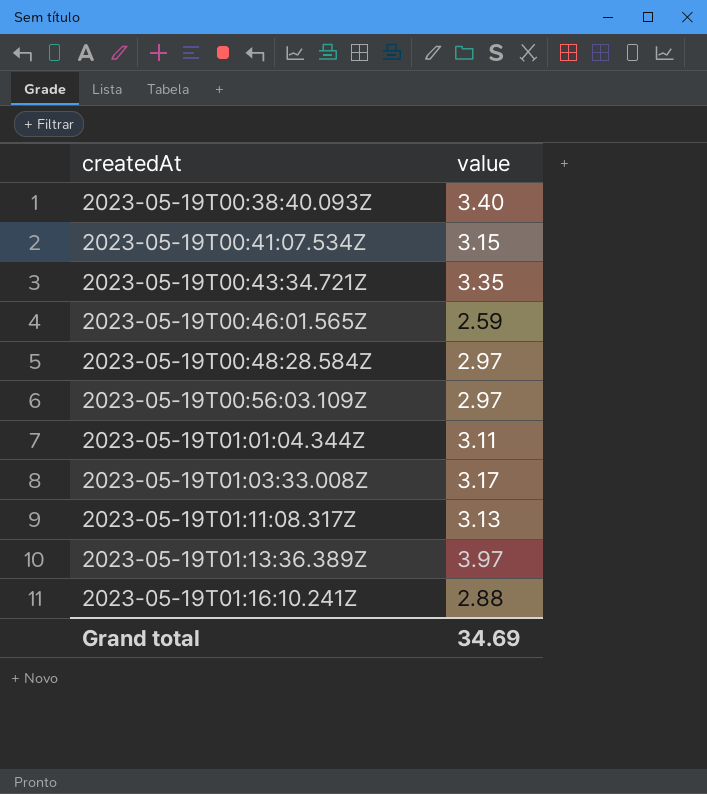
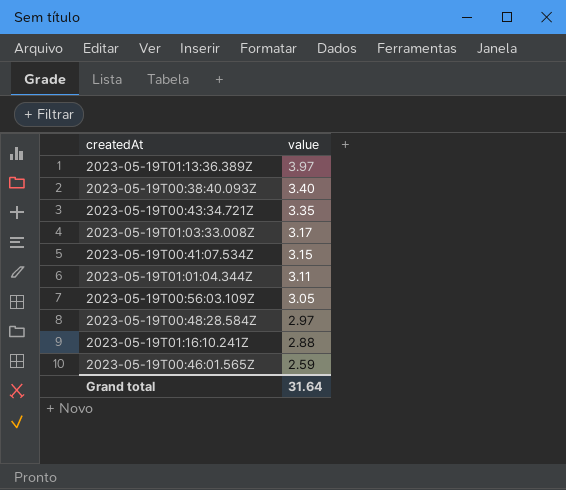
row order: createdAt ascending -> value descending
row 2023-05-19T01:11:08.317Z: 3.13 -> none
2023-05-19T00:56:03.109Z | value: 2.97 -> 3.05
Grand total | value: 34.69 -> 31.64

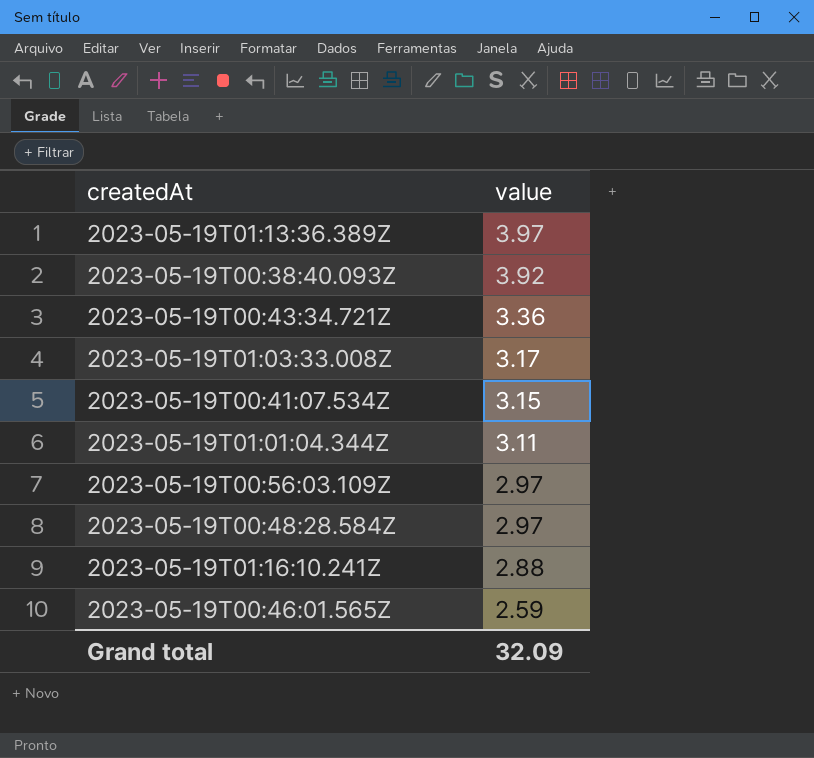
2023-05-19T00:38:40.093Z | value: 3.40 -> 3.92
2023-05-19T00:43:34.721Z | value: 3.35 -> 3.36
2023-05-19T00:56:03.109Z | value: 3.05 -> 2.97
Grand total | value: 31.64 -> 32.09

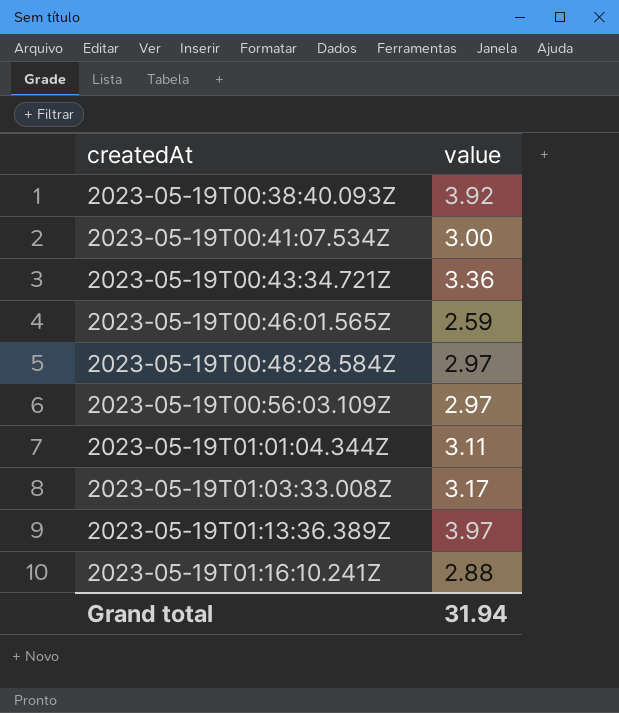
row order: value descending -> createdAt ascending
2023-05-19T00:41:07.534Z | value: 3.15 -> 3.00
Grand total | value: 32.09 -> 31.94

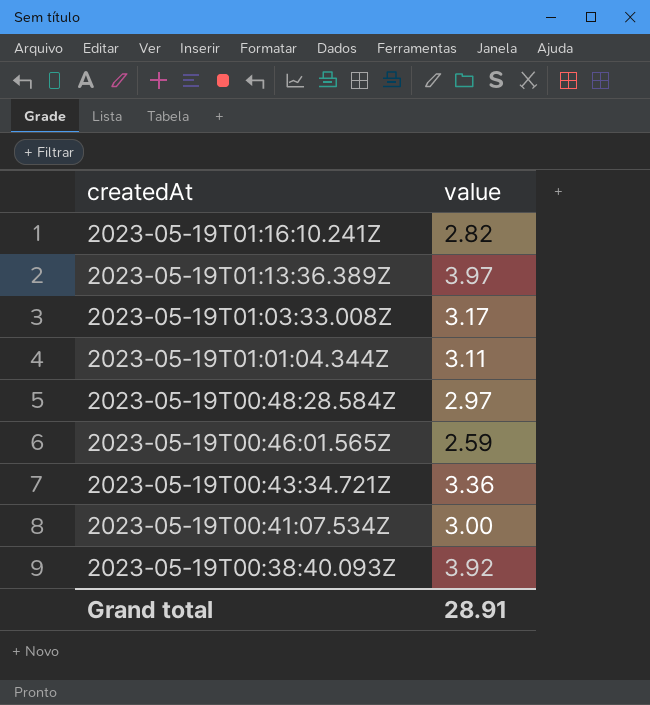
row order: createdAt ascending -> createdAt descending
row 2023-05-19T00:56:03.109Z: 2.97 -> none
2023-05-19T01:16:10.241Z | value: 2.88 -> 2.82
Grand total | value: 31.94 -> 28.91

